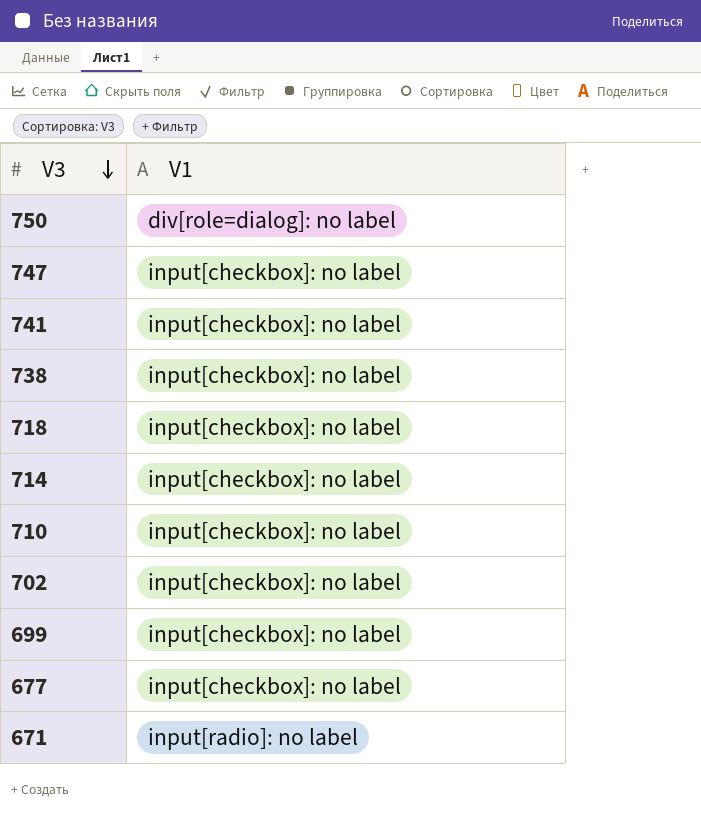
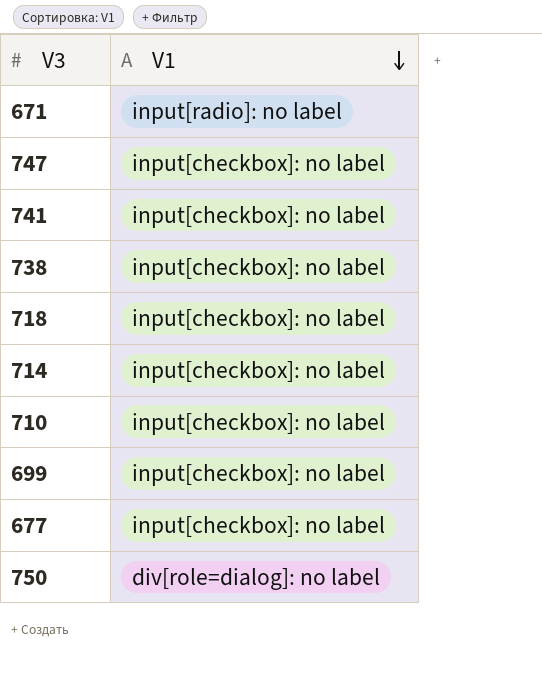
row order: V3 descending -> V1 descending
row 702: input[checkbox]: no label -> none

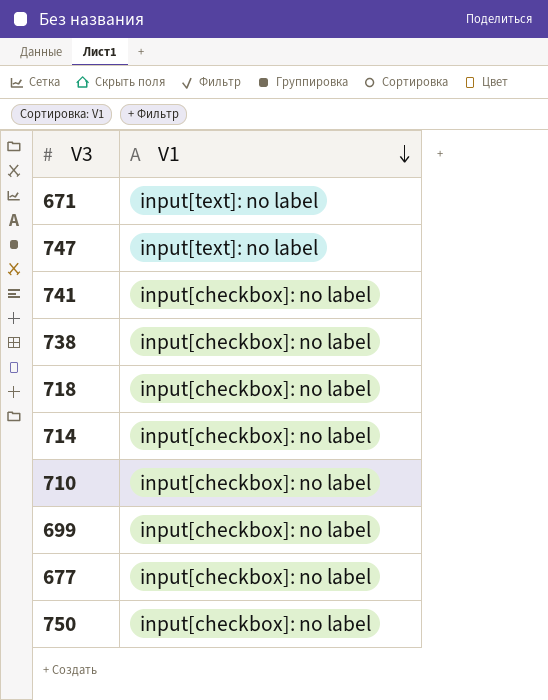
671 | V1: input[radio]: no label -> input[text]: no label
747 | V1: input[checkbox]: no label -> input[text]: no label
750 | V1: div[role=dialog]: no label -> input[checkbox]: no label

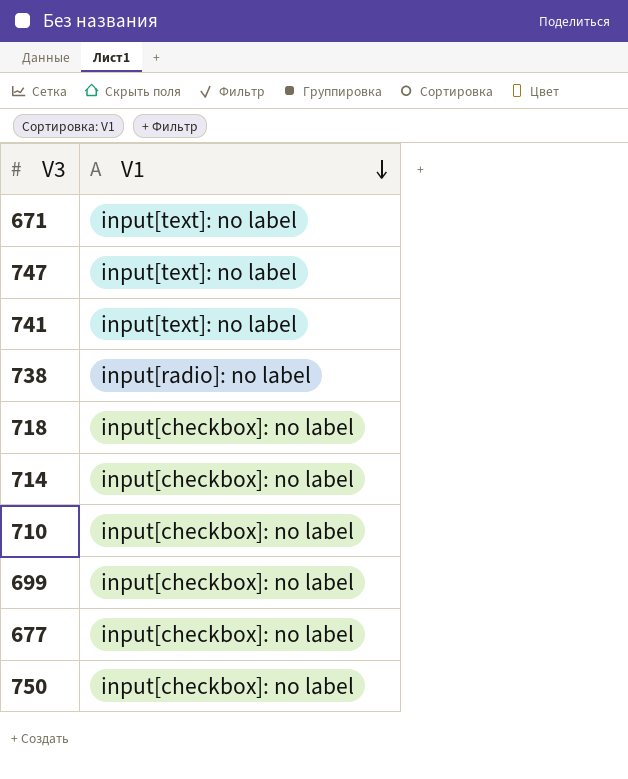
741 | V1: input[checkbox]: no label -> input[text]: no label
738 | V1: input[checkbox]: no label -> input[radio]: no label

